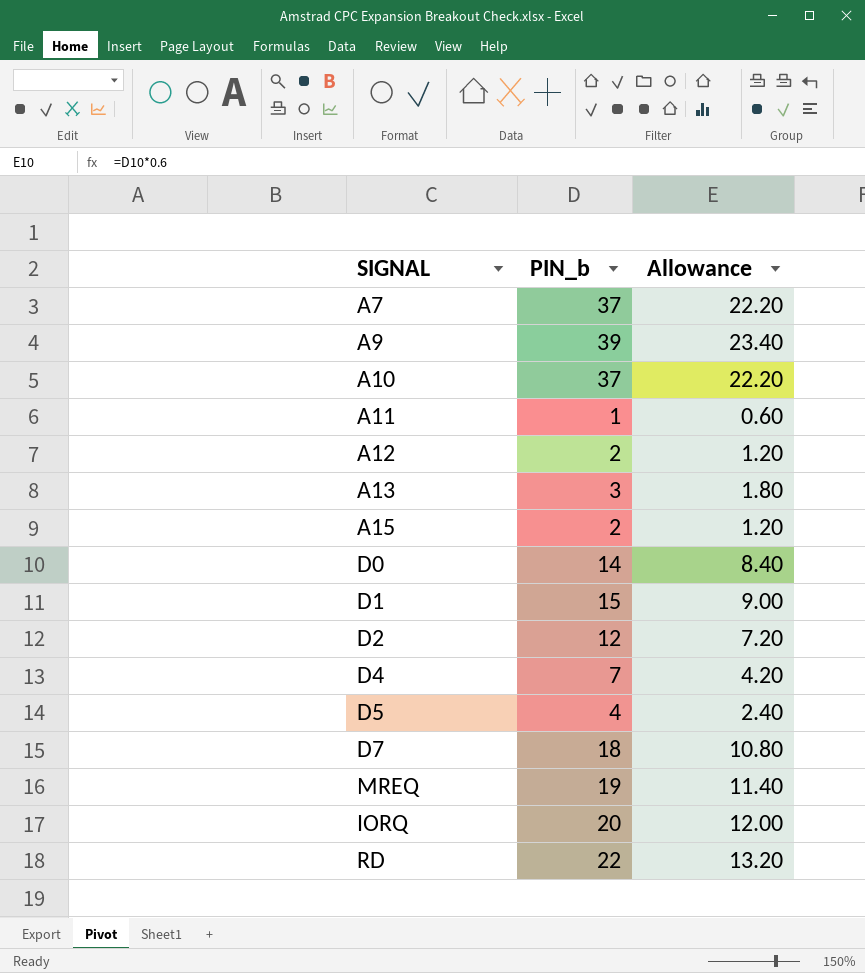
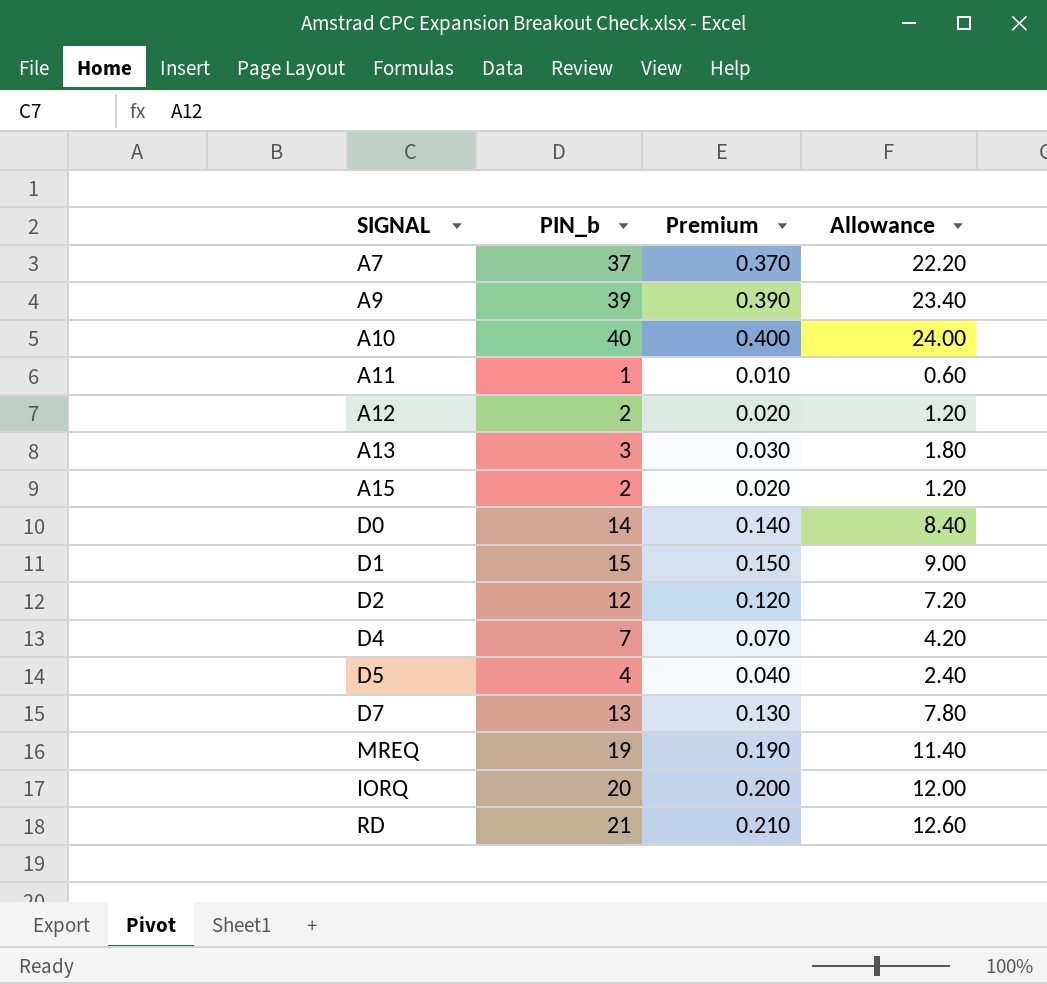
column Premium | formula: none -> [PIN_b] * 0.01
A10 | PIN_b: 37 -> 40
A10 | Allowance: 22.20 -> 24.00
D7 | PIN_b: 18 -> 13
D7 | Allowance: 10.80 -> 7.80
RD | PIN_b: 22 -> 21
RD | Allowance: 13.20 -> 12.60

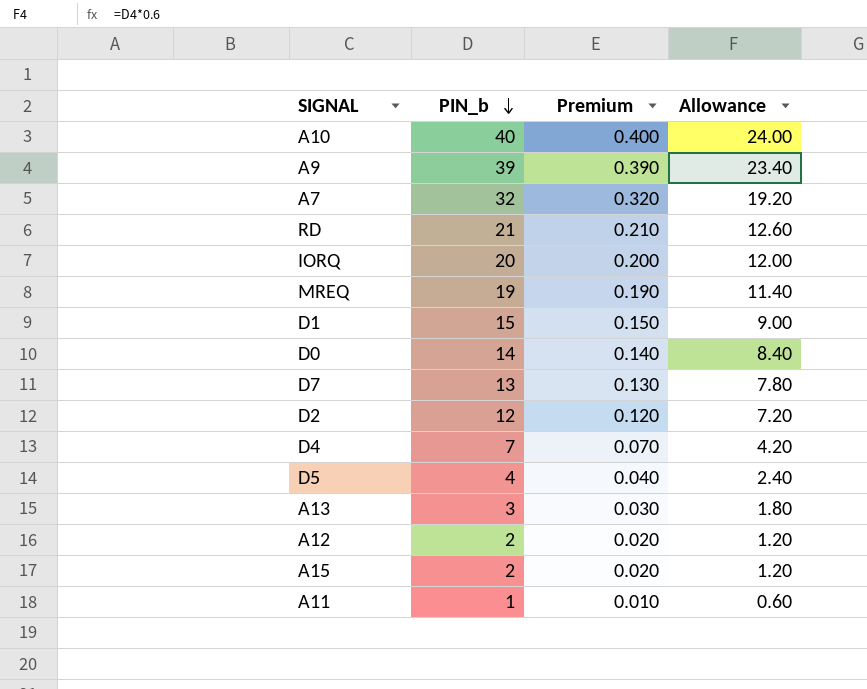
row order: none -> PIN_b descending
A7 | PIN_b: 37 -> 32
A7 | Premium: 0.370 -> 0.320
A7 | Allowance: 22.20 -> 19.20

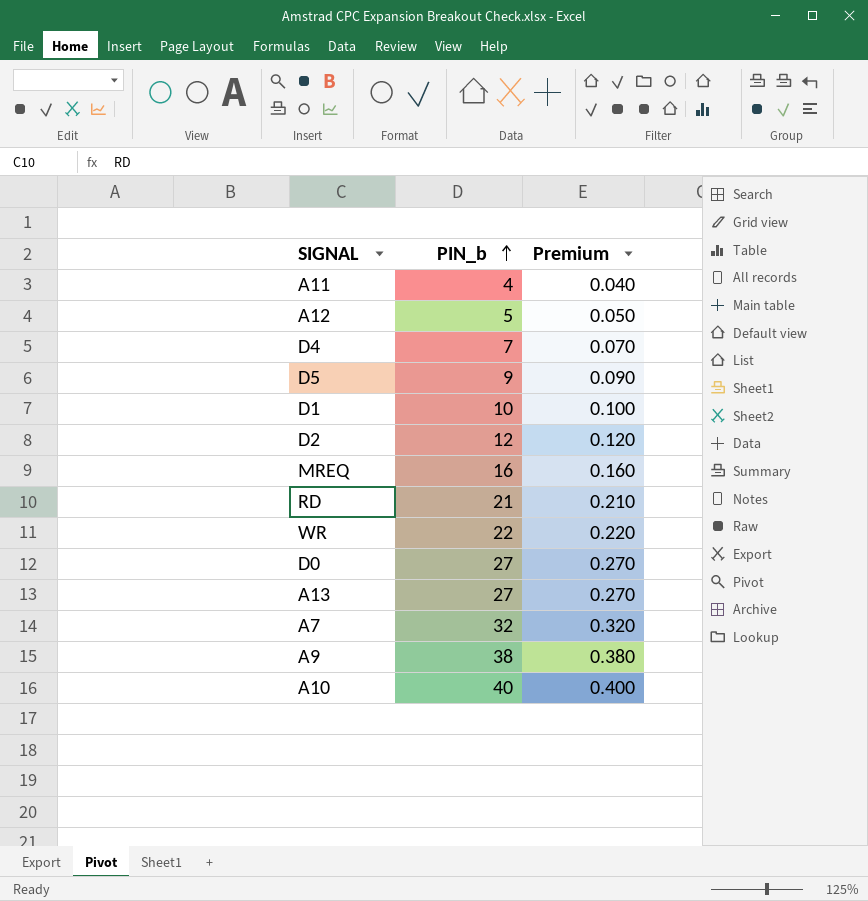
row order: PIN_b descending -> PIN_b ascending
column Allowance | formula: [PIN_b] * 0.6 -> none
row IORQ: 20 | 0.200 | 12.00 -> none
row D7: 13 | 0.130 | 7.80 -> none
row A15: 2 | 0.020 | 1.20 -> none
A11 | PIN_b: 1 -> 4
A11 | Premium: 0.010 -> 0.040
A12 | PIN_b: 2 -> 5
A12 | Premium: 0.020 -> 0.050
D5 | PIN_b: 4 -> 9
D5 | Premium: 0.040 -> 0.090
D1 | PIN_b: 15 -> 10
D1 | Premium: 0.150 -> 0.100
MREQ | PIN_b: 19 -> 16
MREQ | Premium: 0.190 -> 0.160
row WR: none -> 22 | 0.220
D0 | PIN_b: 14 -> 27
D0 | Premium: 0.140 -> 0.270
A13 | PIN_b: 3 -> 27
A13 | Premium: 0.030 -> 0.270
A9 | PIN_b: 39 -> 38
A9 | Premium: 0.390 -> 0.380

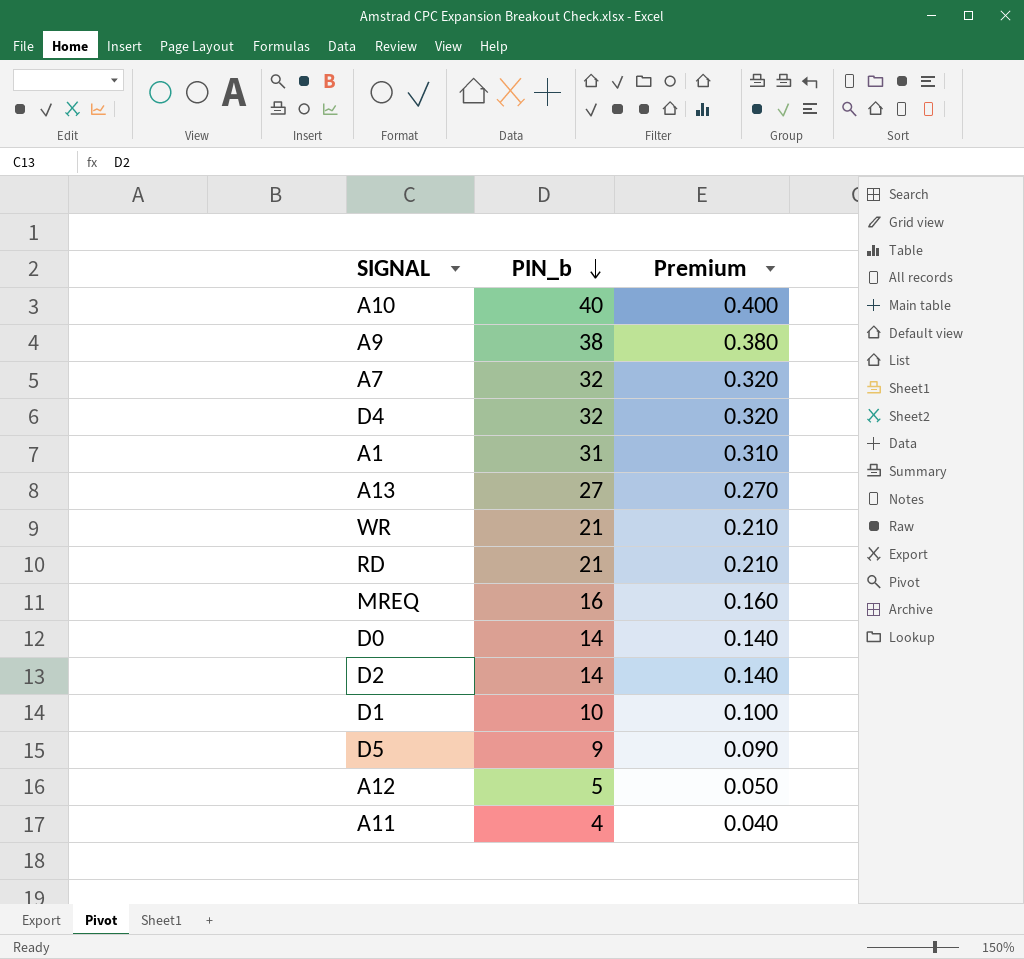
row order: PIN_b ascending -> PIN_b descending
D4 | PIN_b: 7 -> 32
D4 | Premium: 0.070 -> 0.320
row A1: none -> 31 | 0.310
WR | PIN_b: 22 -> 21
WR | Premium: 0.220 -> 0.210
D0 | PIN_b: 27 -> 14
D0 | Premium: 0.270 -> 0.140
D2 | PIN_b: 12 -> 14
D2 | Premium: 0.120 -> 0.140

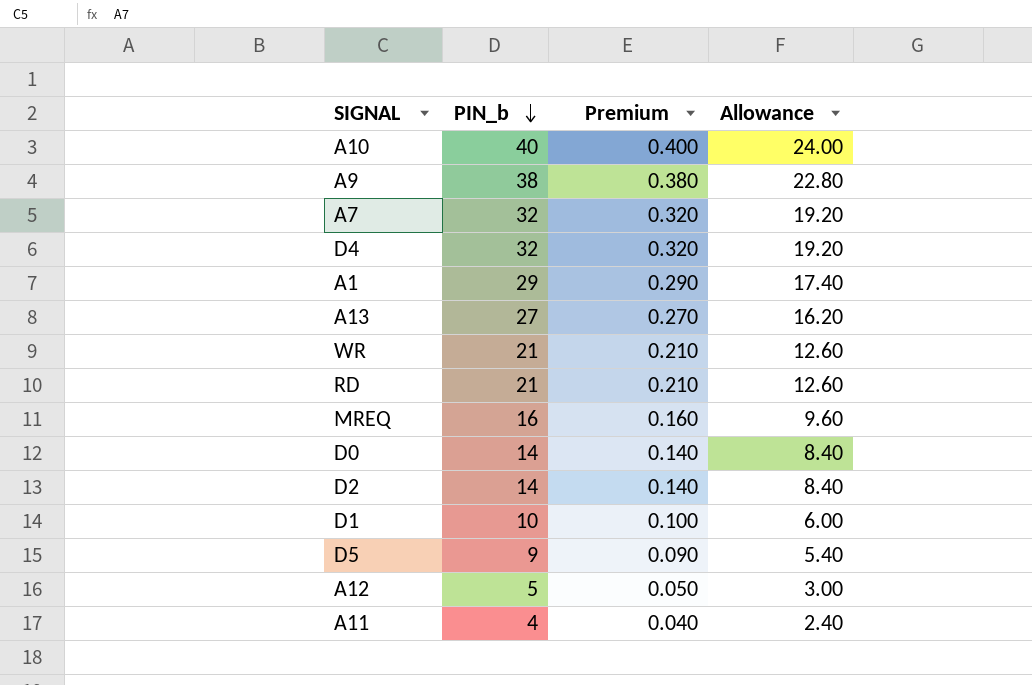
column Allowance | formula: none -> [PIN_b] * 0.6
A1 | PIN_b: 31 -> 29
A1 | Premium: 0.310 -> 0.290

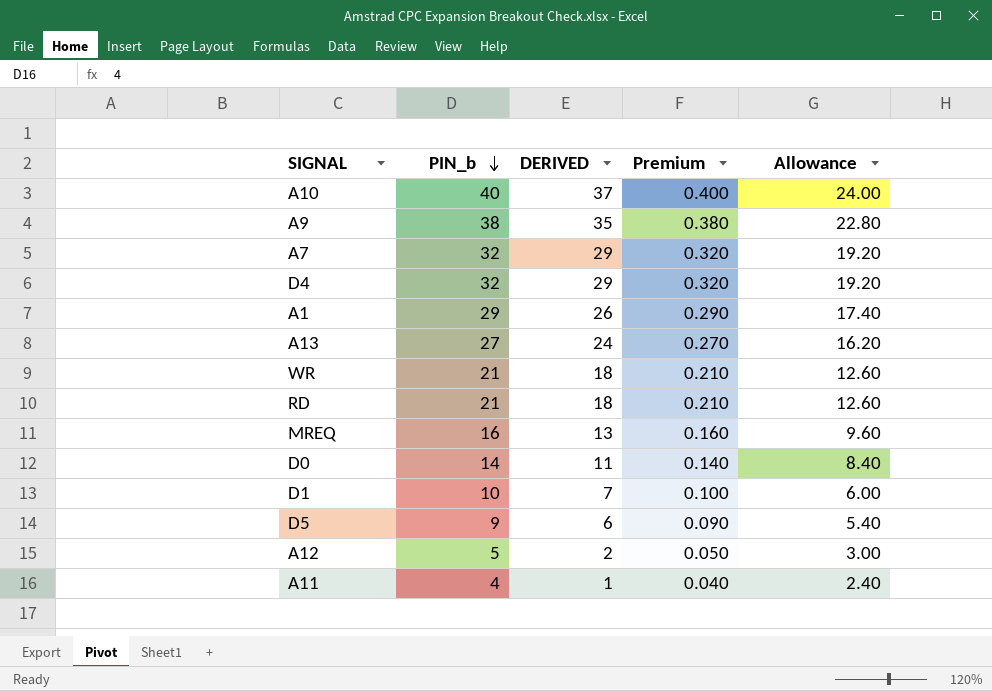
column DERIVED | formula: none -> [PIN_b] - 3
row D2: 14 | 0.140 | 8.40 -> none

